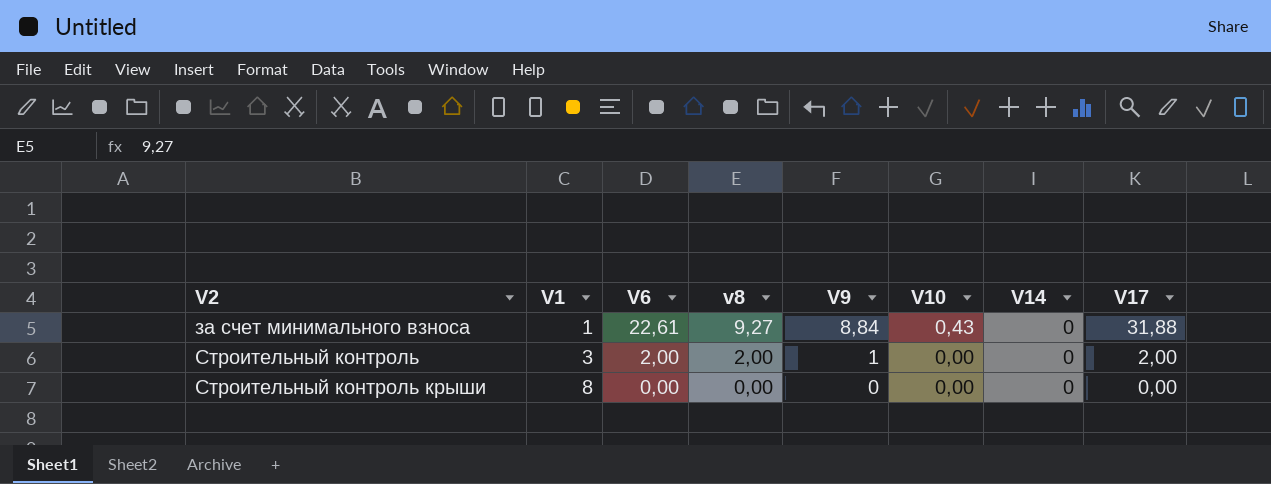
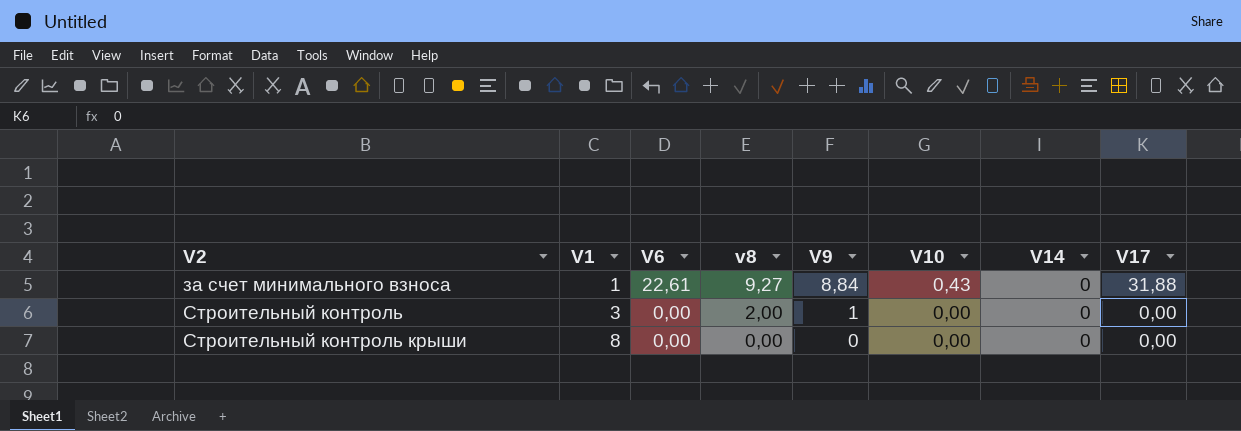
Строительный контроль | V6: 2,00 -> 0,00
Строительный контроль | V17: 2,00 -> 0,00

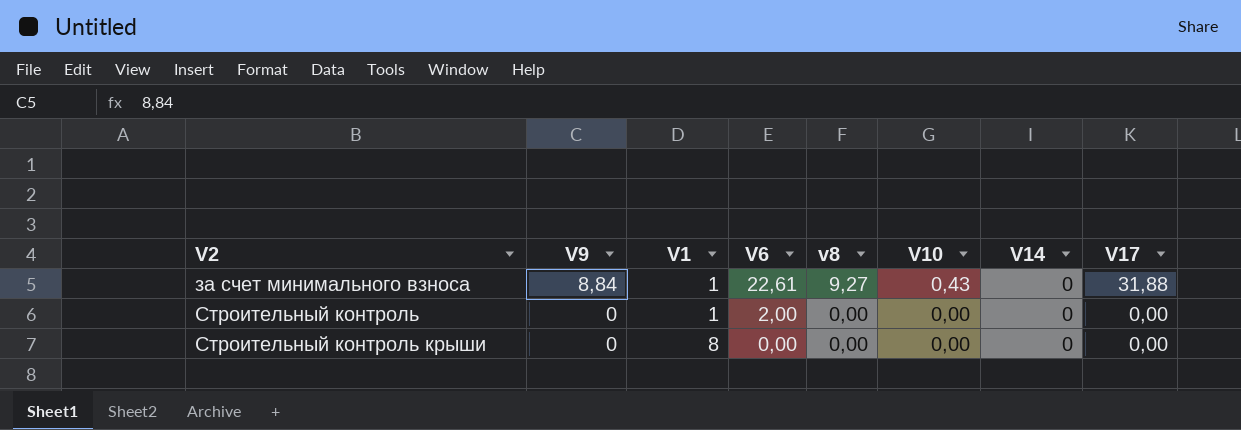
column V9 | position: 5 -> 2
Строительный контроль | V9: 1 -> 0
Строительный контроль | V1: 3 -> 1
Строительный контроль | V6: 0,00 -> 2,00
Строительный контроль | v8: 2,00 -> 0,00

